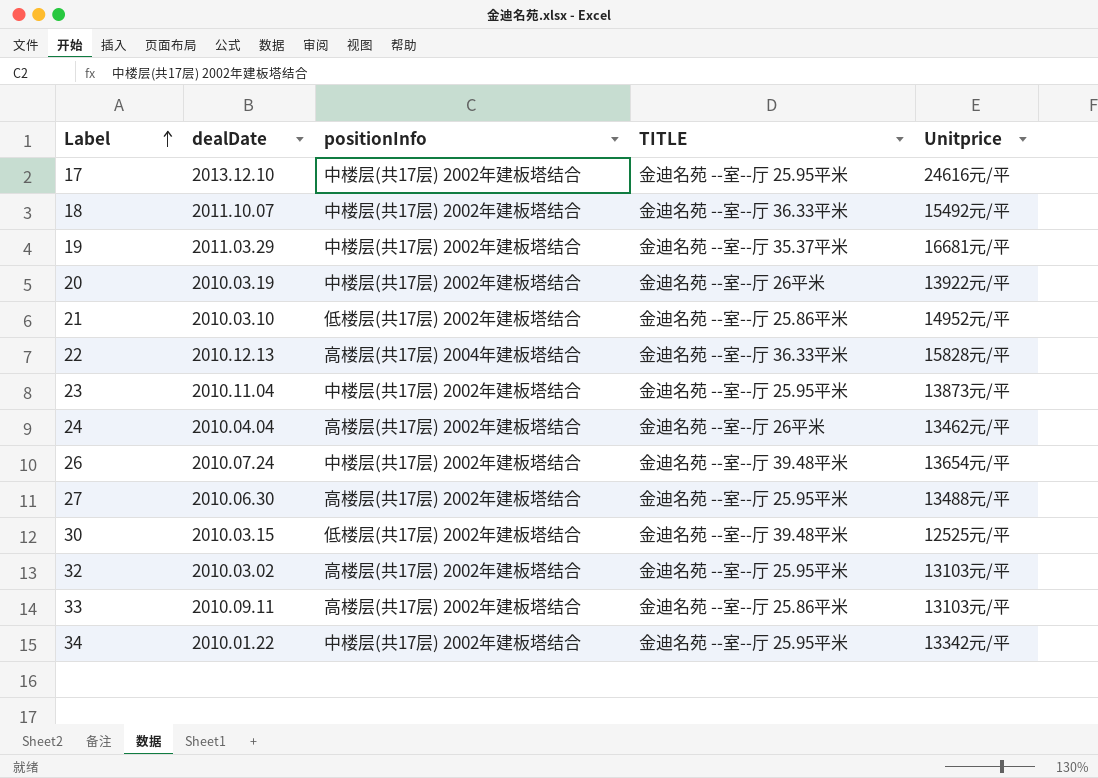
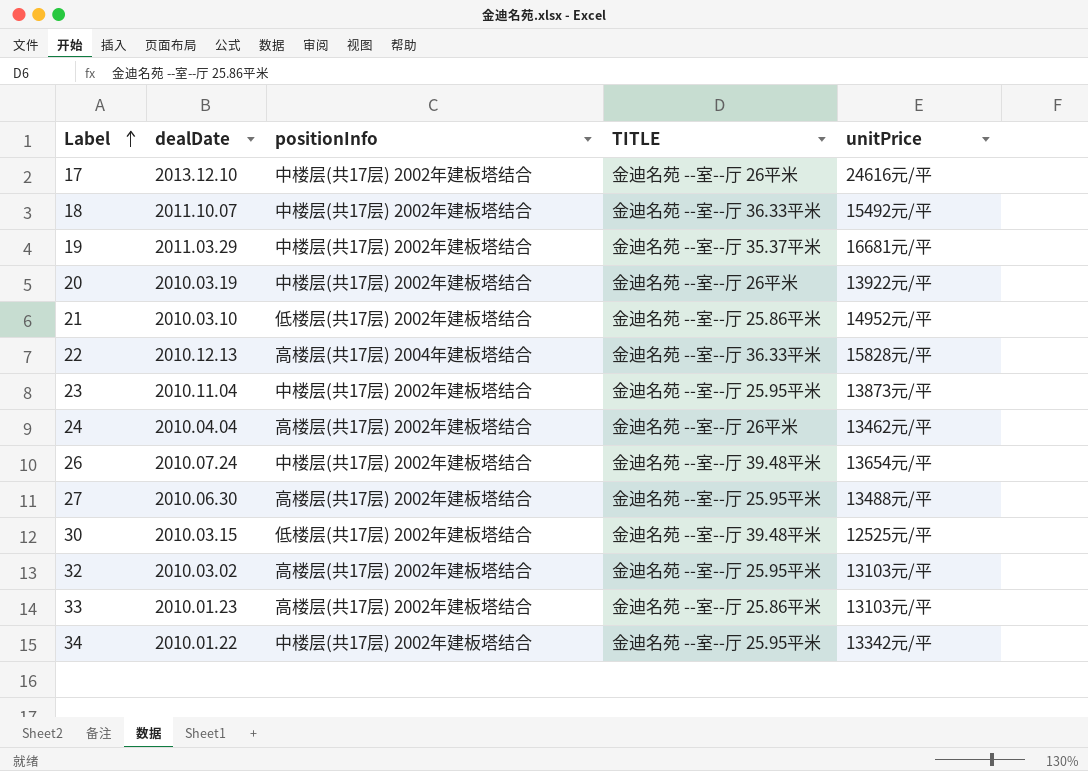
column name: Unitprice -> unitPrice
17 | TITLE: 金迪名苑 --室--厅 25.95平米 -> 金迪名苑 --室--厅 26平米
33 | dealDate: 2010.09.11 -> 2010.01.23

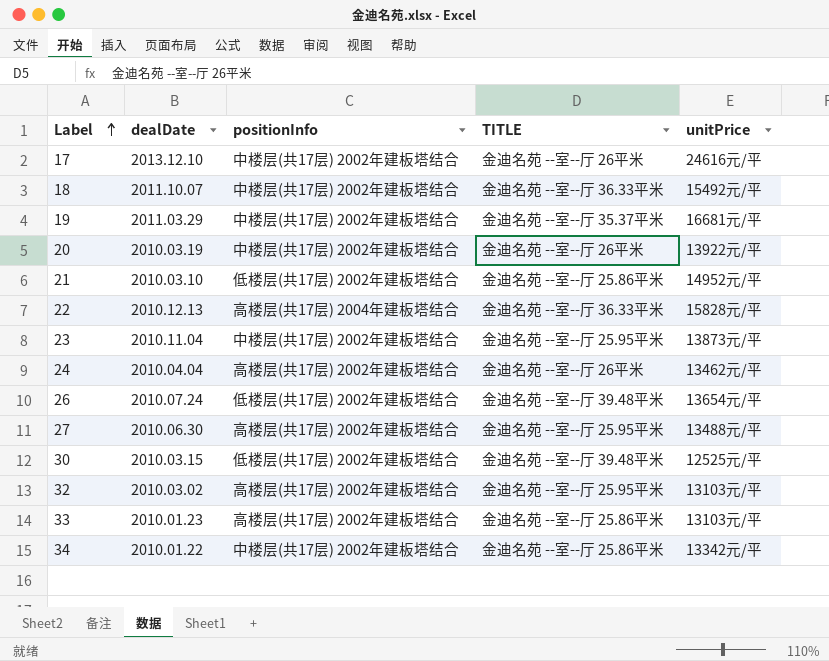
26 | positionInfo: 中楼层(共17层) 2002年建板塔结合 -> 低楼层(共17层) 2002年建板塔结合
34 | TITLE: 金迪名苑 --室--厅 25.95平米 -> 金迪名苑 --室--厅 25.86平米

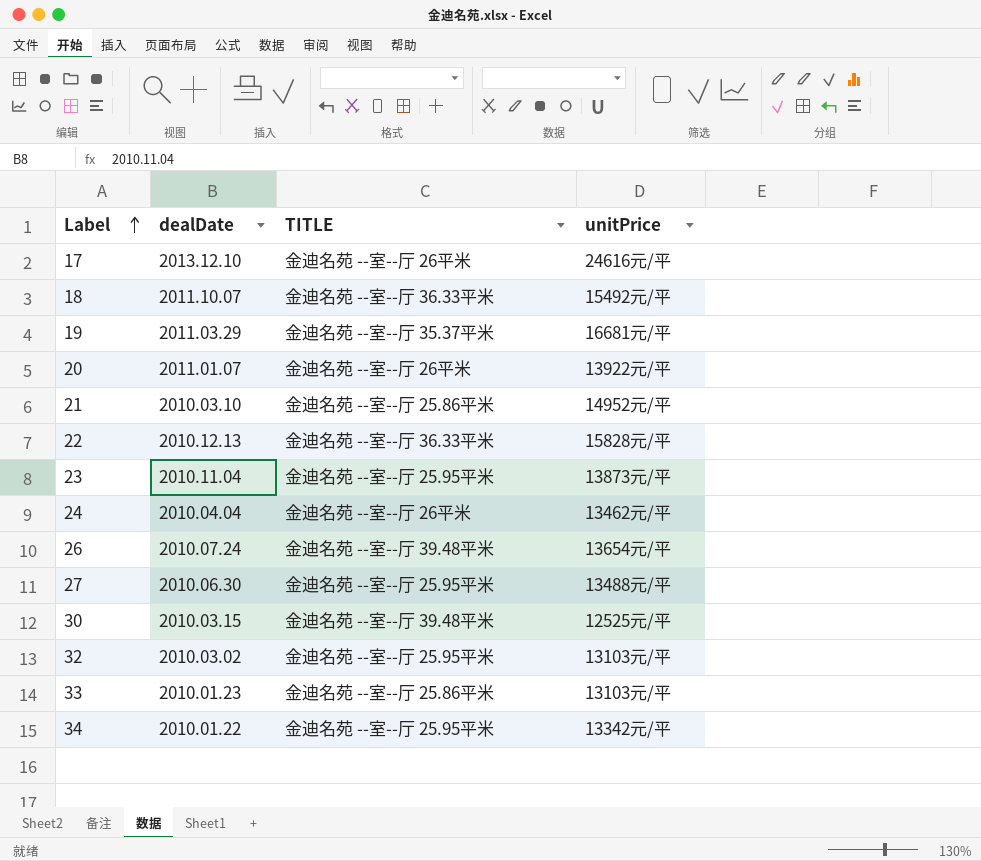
column positionInfo | position: 3 -> none
20 | dealDate: 2010.03.19 -> 2011.01.07
34 | TITLE: 金迪名苑 --室--厅 25.86平米 -> 金迪名苑 --室--厅 25.95平米

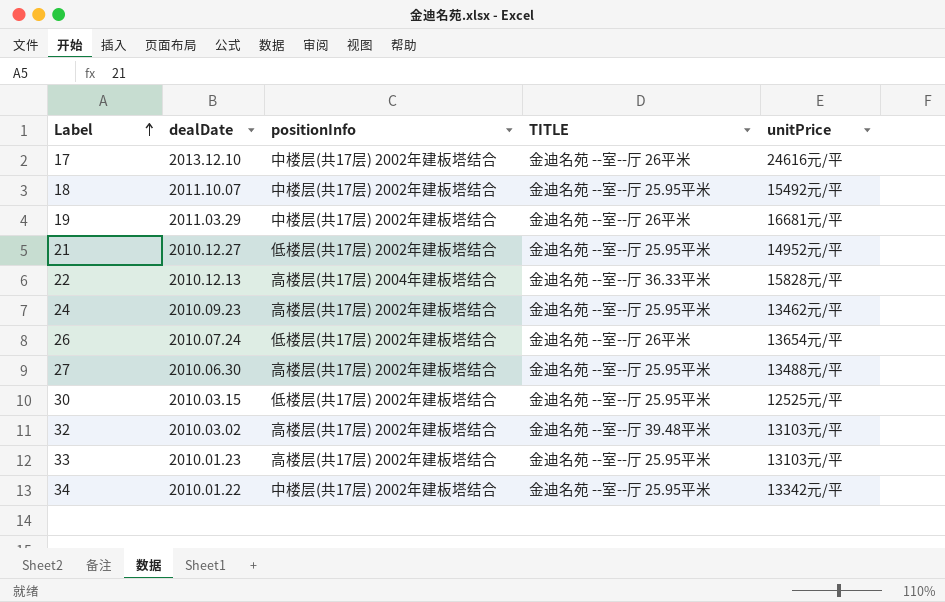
column positionInfo | position: none -> 3
row 20: 2011.01.07 | 金迪名苑 --室--厅 26平米 | 13922元/平 -> none
row 23: 2010.11.04 | 金迪名苑 --室--厅 25.95平米 | 13873元/平 -> none
18 | TITLE: 金迪名苑 --室--厅 36.33平米 -> 金迪名苑 --室--厅 25.95平米
19 | TITLE: 金迪名苑 --室--厅 35.37平米 -> 金迪名苑 --室--厅 26平米
21 | dealDate: 2010.03.10 -> 2010.12.27
21 | TITLE: 金迪名苑 --室--厅 25.86平米 -> 金迪名苑 --室--厅 25.95平米
24 | dealDate: 2010.04.04 -> 2010.09.23
24 | TITLE: 金迪名苑 --室--厅 26平米 -> 金迪名苑 --室--厅 25.95平米
26 | TITLE: 金迪名苑 --室--厅 39.48平米 -> 金迪名苑 --室--厅 26平米
30 | TITLE: 金迪名苑 --室--厅 39.48平米 -> 金迪名苑 --室--厅 25.95平米
32 | TITLE: 金迪名苑 --室--厅 25.95平米 -> 金迪名苑 --室--厅 39.48平米
33 | TITLE: 金迪名苑 --室--厅 25.86平米 -> 金迪名苑 --室--厅 25.95平米

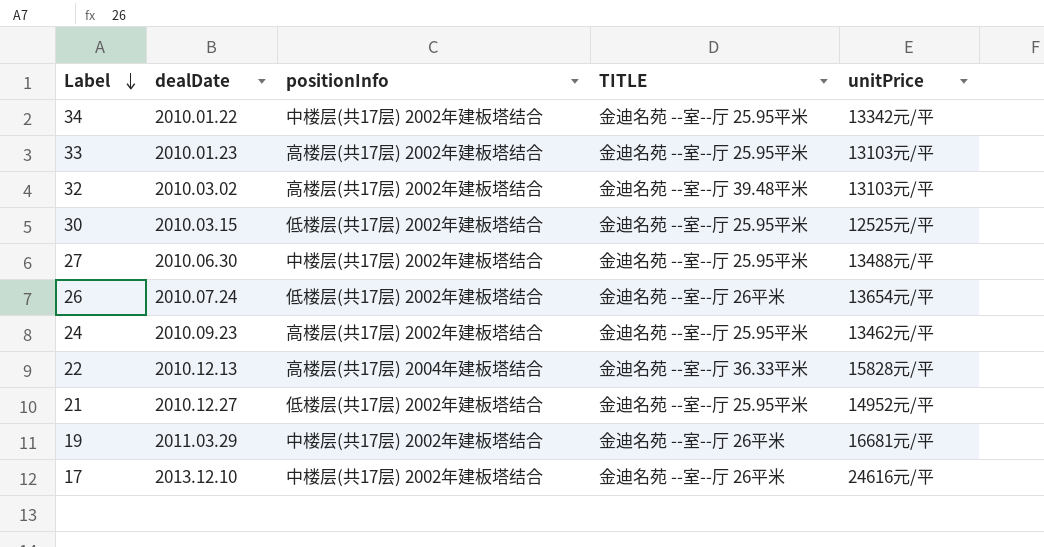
row order: Label ascending -> Label descending
row 18: 2011.10.07 | 中楼层(共17层) 2002年建板塔结合 | 金迪名苑 --室--厅 25.95平米 | 15492元/平 -> none
27 | positionInfo: 高楼层(共17层) 2002年建板塔结合 -> 中楼层(共17层) 2002年建板塔结合

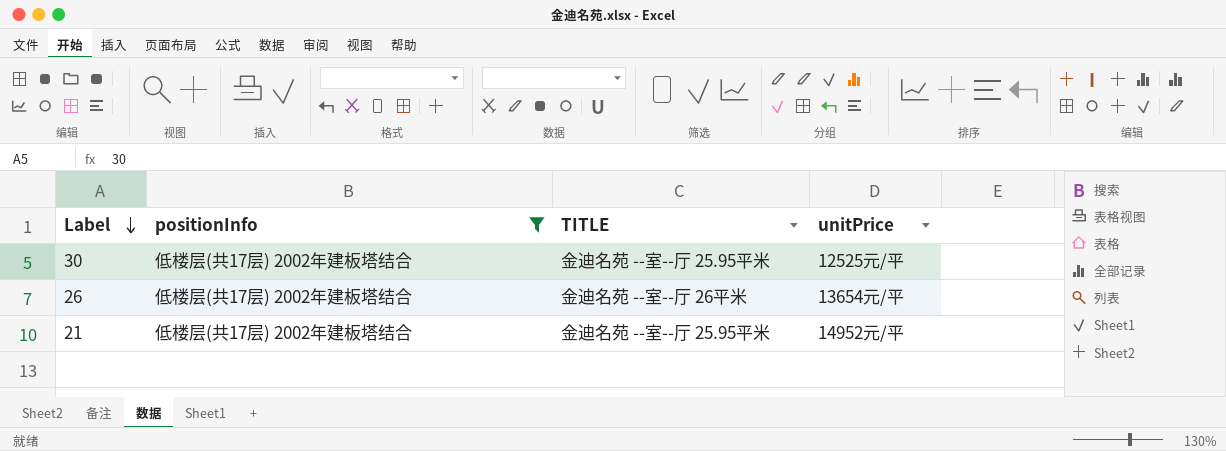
filter: none -> positionInfo = 低楼层(共17层) 2002年建板塔结合
column dealDate | position: 2 -> none

